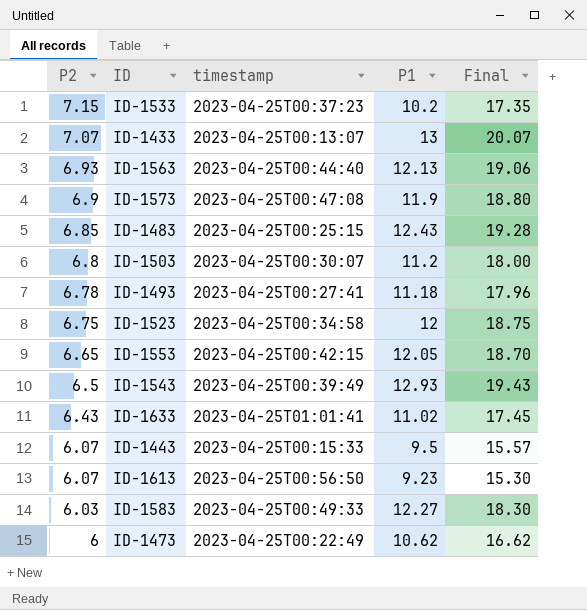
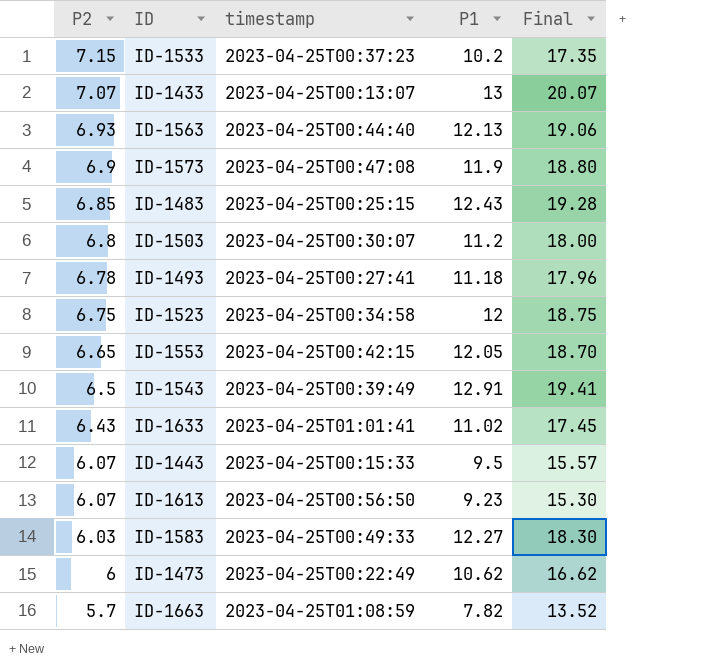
ID-1543 | P1: 12.93 -> 12.91
ID-1543 | Final: 19.43 -> 19.41
row ID-1663: none -> 5.7 | 2023-04-25T01:08:59 | 7.82 | 13.52

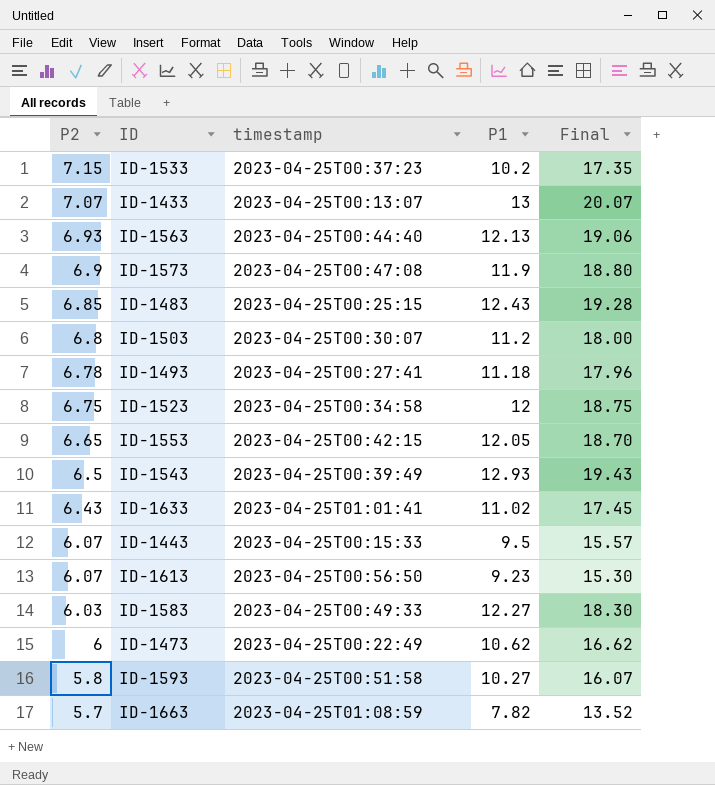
ID-1543 | P1: 12.91 -> 12.93
ID-1543 | Final: 19.41 -> 19.43
row ID-1593: none -> 5.8 | 2023-04-25T00:51:58 | 10.27 | 16.07

